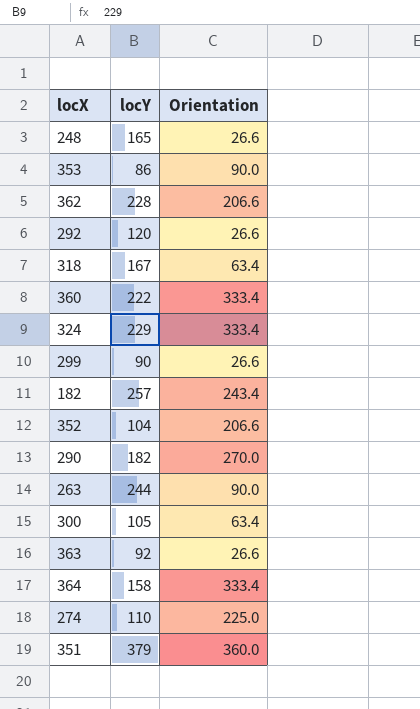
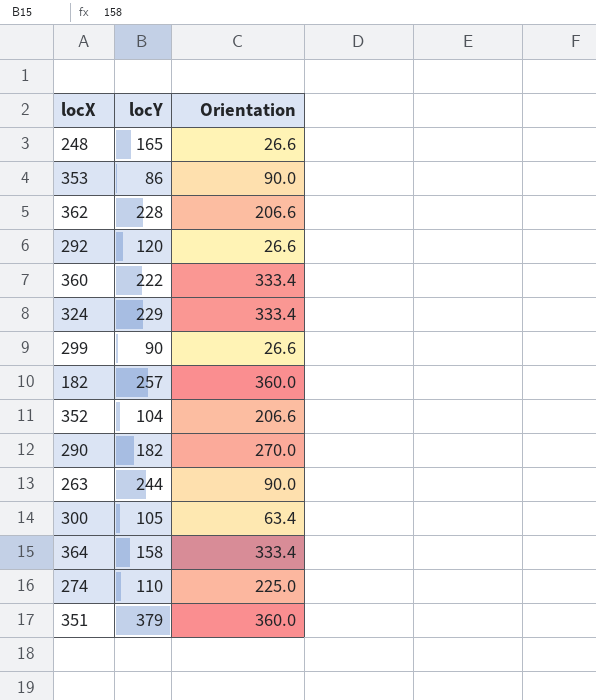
row 318: 167 | 63.4 -> none
row 363: 92 | 26.6 -> none
182 | Orientation: 243.4 -> 360.0

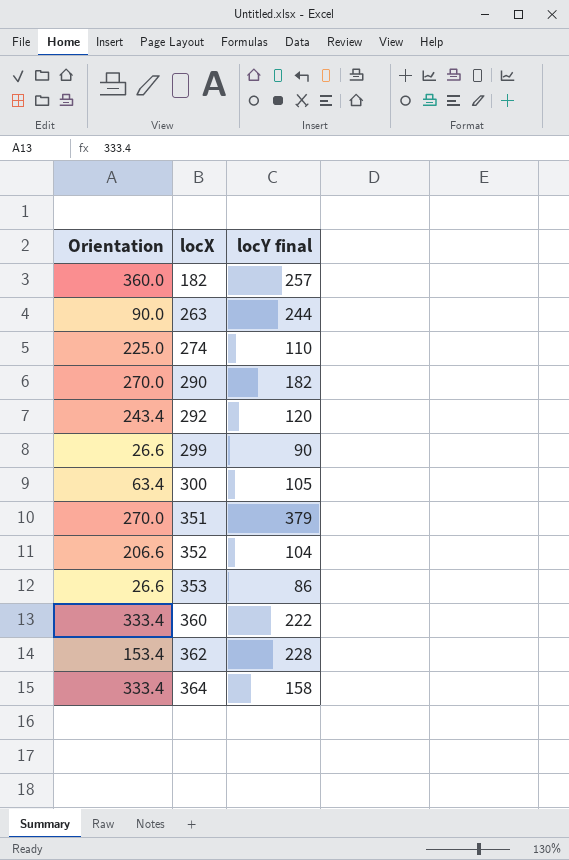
row order: none -> locX ascending
column Orientation | position: 3 -> 1
column name: locY -> locY final
row 248: 165 | 26.6 -> none
row 324: 229 | 333.4 -> none
292 | Orientation: 26.6 -> 243.4
351 | Orientation: 360.0 -> 270.0
353 | Orientation: 90.0 -> 26.6
362 | Orientation: 206.6 -> 153.4

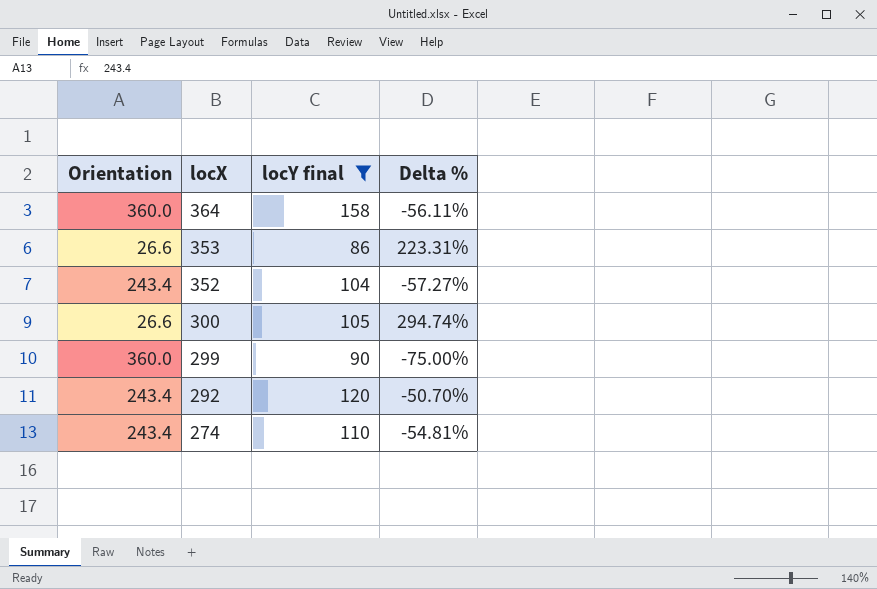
filter: none -> locY final <= 158
row order: locX ascending -> locX descending
column Delta % | formula: none -> ([locY final] - [Orientation]) / [Orientation]
364 | Orientation: 333.4 -> 360.0
352 | Orientation: 206.6 -> 243.4
300 | Orientation: 63.4 -> 26.6
299 | Orientation: 26.6 -> 360.0
274 | Orientation: 225.0 -> 243.4

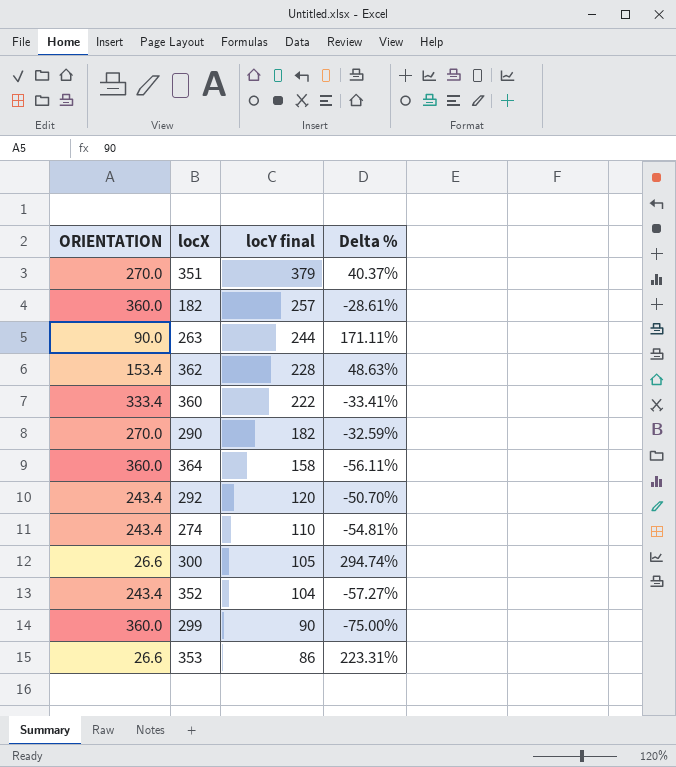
filter: locY final <= 158 -> none
row order: locX descending -> locY final descending
column name: Orientation -> ORIENTATION

